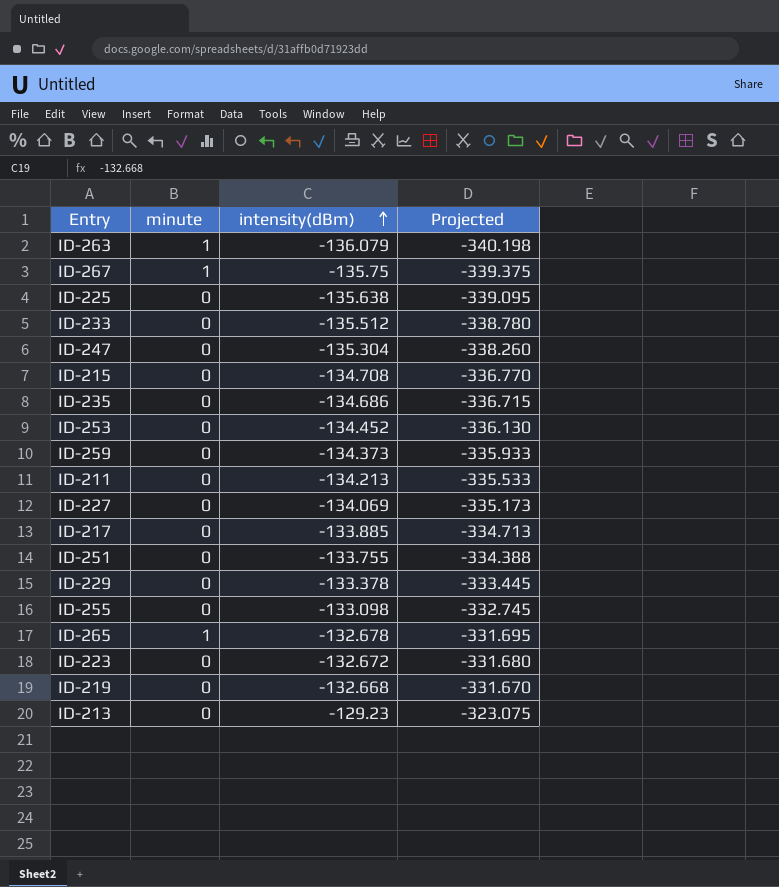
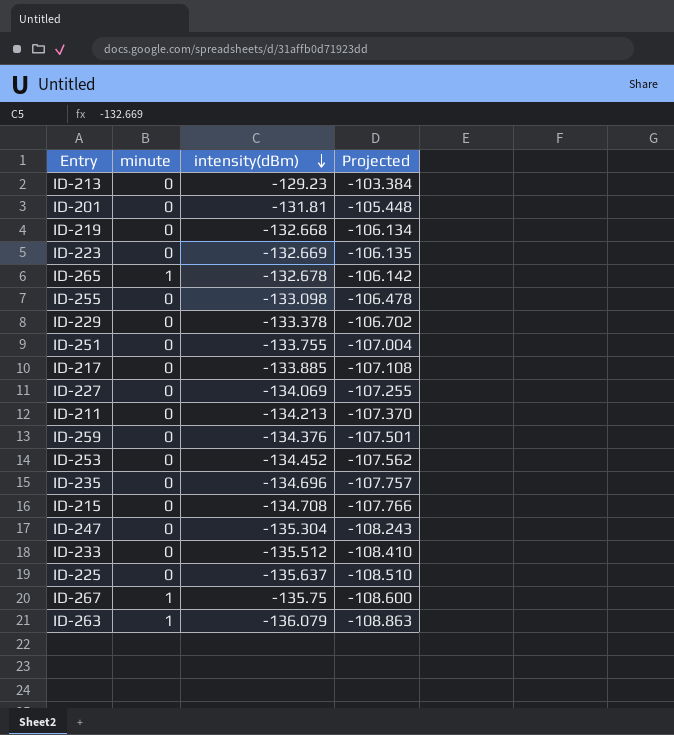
row order: intensity(dBm) ascending -> intensity(dBm) descending
column Projected | formula: [intensity(dBm)] * 2.5 -> [intensity(dBm)] * 0.8
row ID-201: none -> 0 | -131.81 | -105.448
ID-223 | intensity(dBm): -132.672 -> -132.669
ID-259 | intensity(dBm): -134.373 -> -134.376
ID-235 | intensity(dBm): -134.686 -> -134.696
ID-225 | intensity(dBm): -135.638 -> -135.637

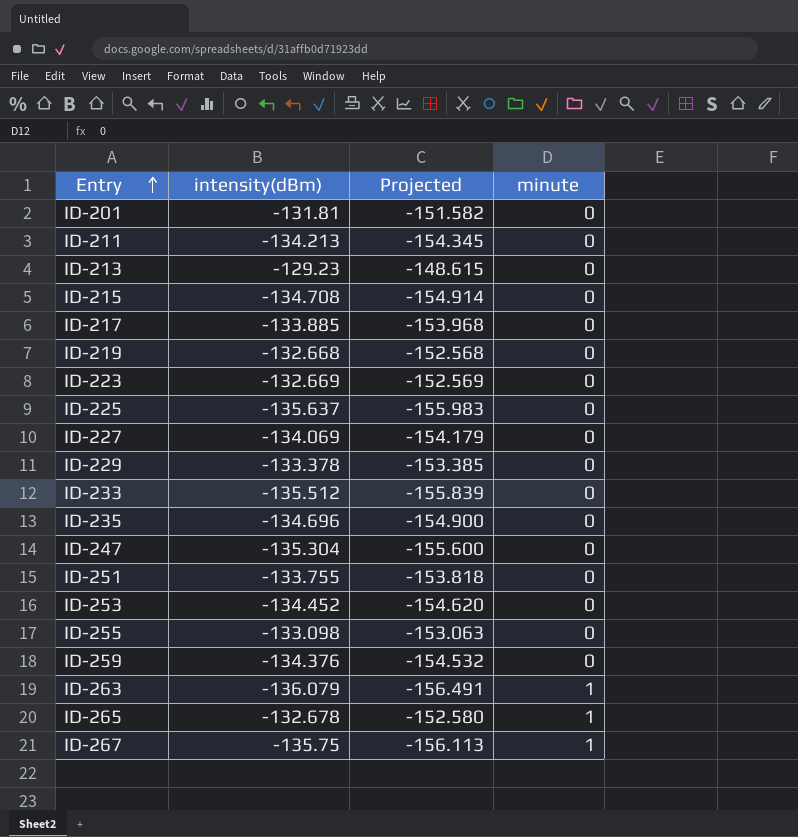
row order: intensity(dBm) descending -> Entry ascending
column Projected | formula: [intensity(dBm)] * 0.8 -> [intensity(dBm)] * 1.15
column minute | position: 2 -> 4

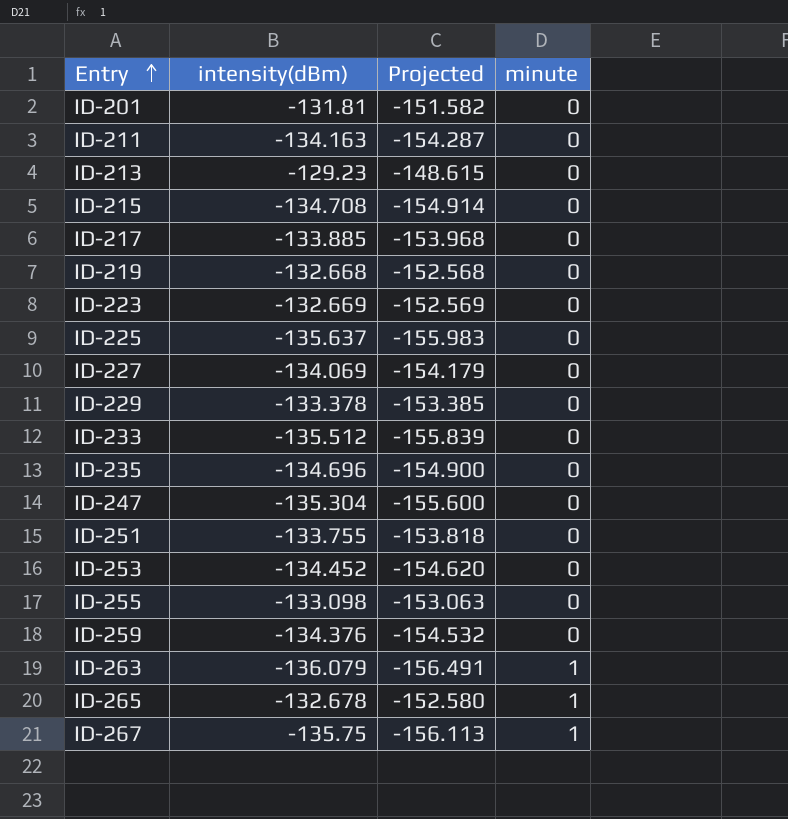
ID-211 | intensity(dBm): -134.213 -> -134.163
ID-211 | Projected: -154.345 -> -154.287

